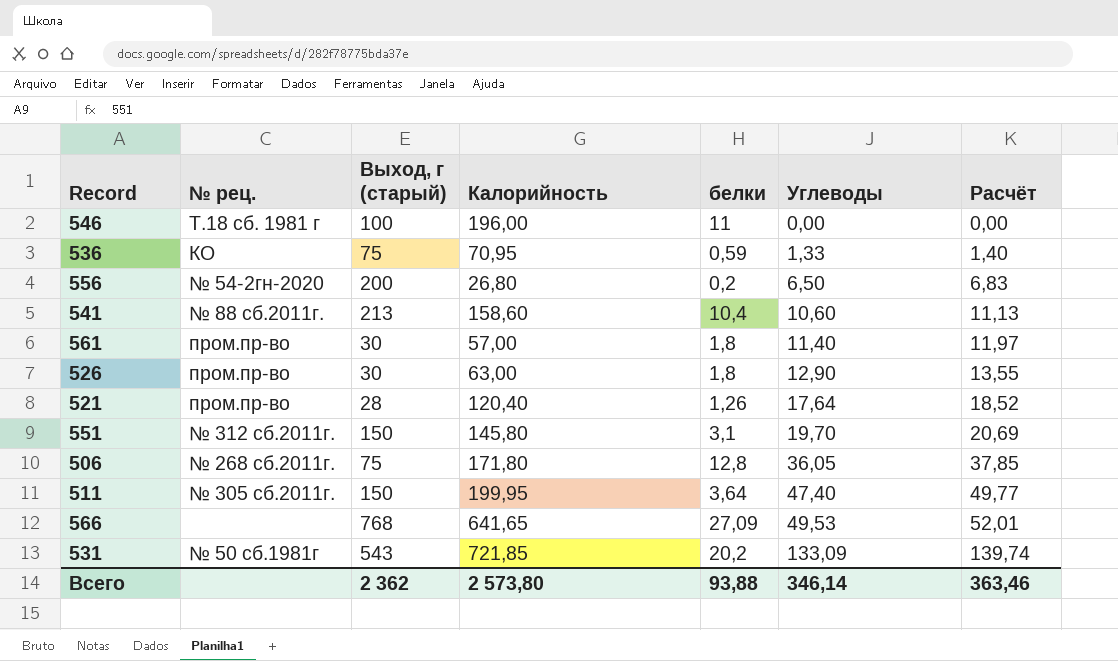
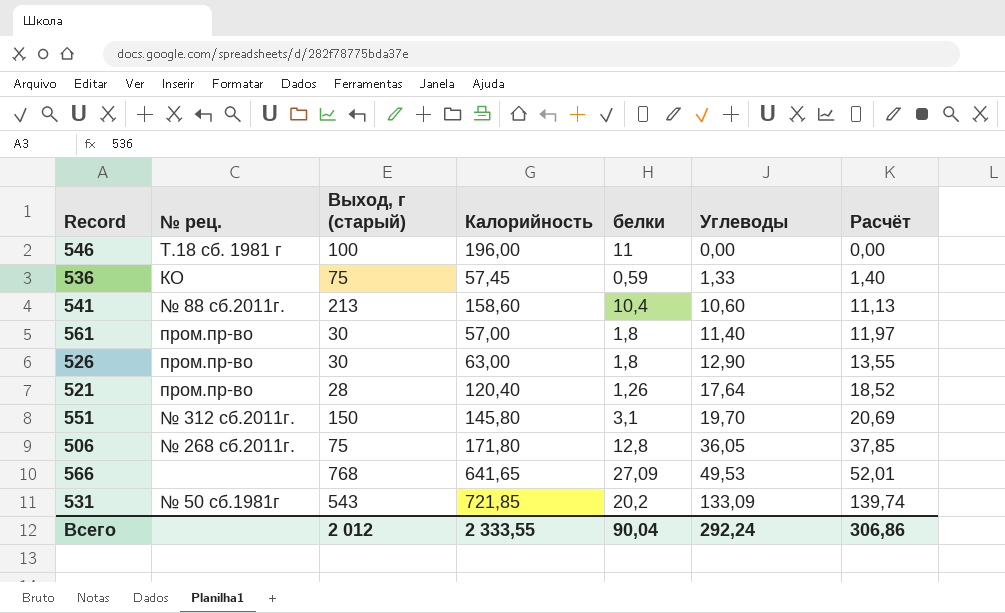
row 556: № 54-2гн-2020 | 200 | 26,80 | 0,2 | 6,50 | 6,83 -> none
row 511: № 305 сб.2011г. | 150 | 199,95 | 3,64 | 47,40 | 49,77 -> none
536 | Калорийность: 70,95 -> 57,45
Всего | Выход, г (старый): 2 362 -> 2 012
Всего | Калорийность: 2 573,80 -> 2 333,55
Всего | белки: 93,88 -> 90,04
Всего | Углеводы: 346,14 -> 292,24
Всего | Расчёт: 363,46 -> 306,86

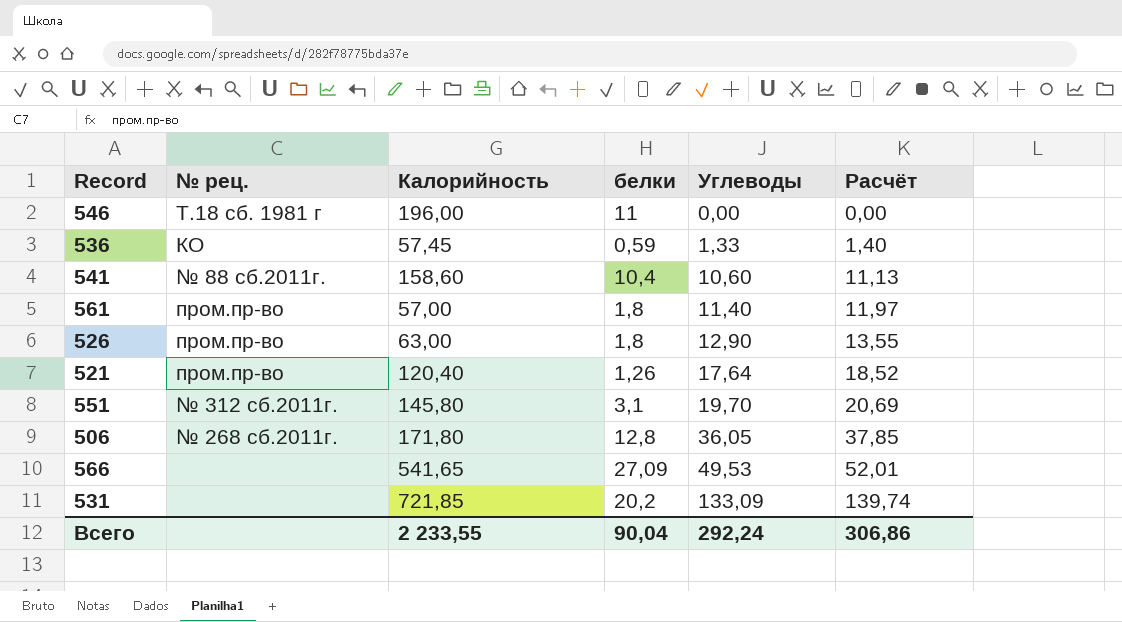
column Выход, г (старый) | position: 3 -> none
566 | Калорийность: 641,65 -> 541,65
531 | № рец.: № 50 сб.1981г -> none
Всего | Калорийность: 2 333,55 -> 2 233,55

